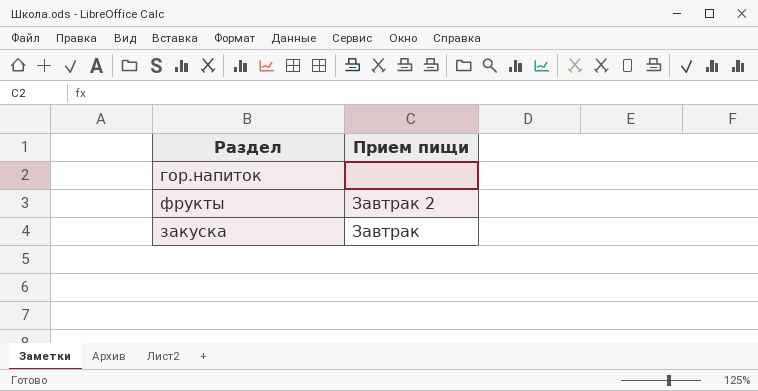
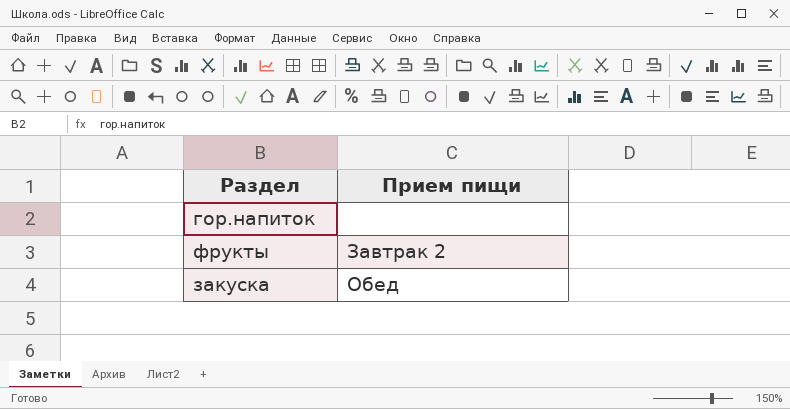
закуска | Прием пищи: Завтрак -> Обед

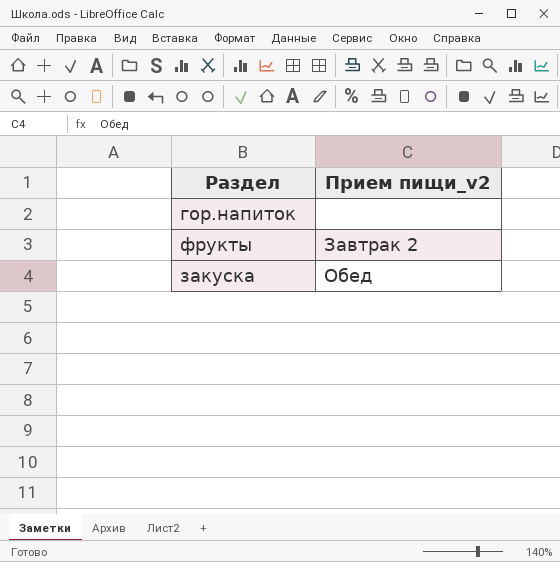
column name: Прием пищи -> Прием пищи_v2

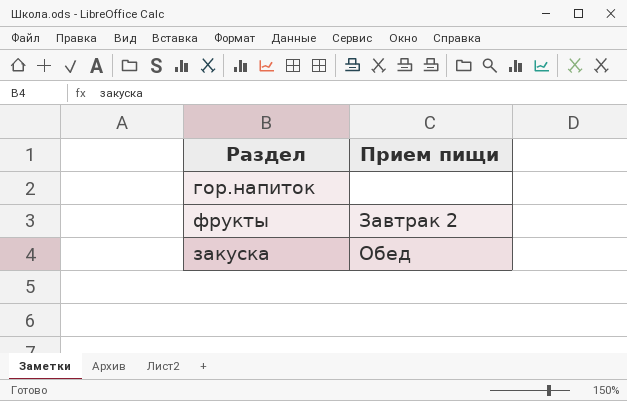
column name: Прием пищи_v2 -> Прием пищи

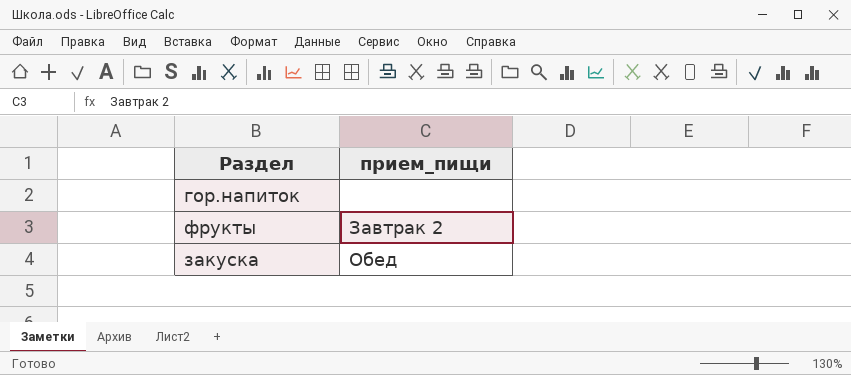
column name: Прием пищи -> прием_пищи

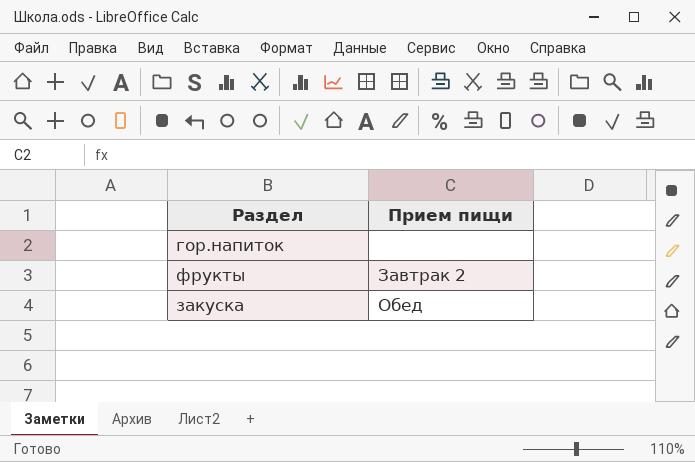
column name: прием_пищи -> Прием пищи

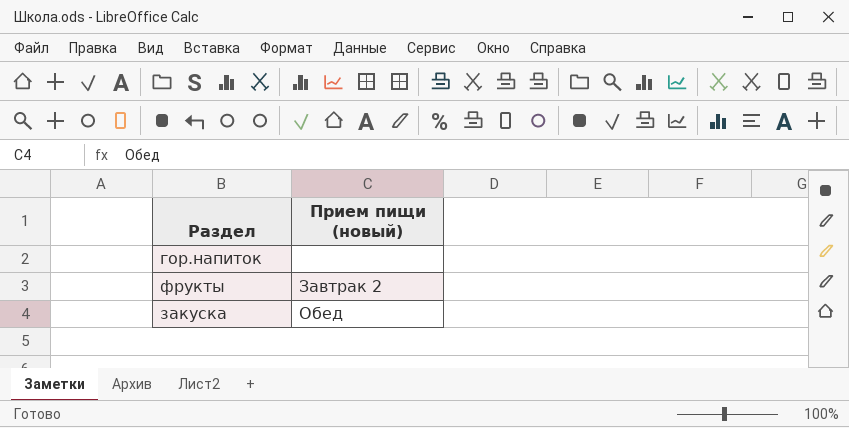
column name: Прием пищи -> Прием пищи (новый)

